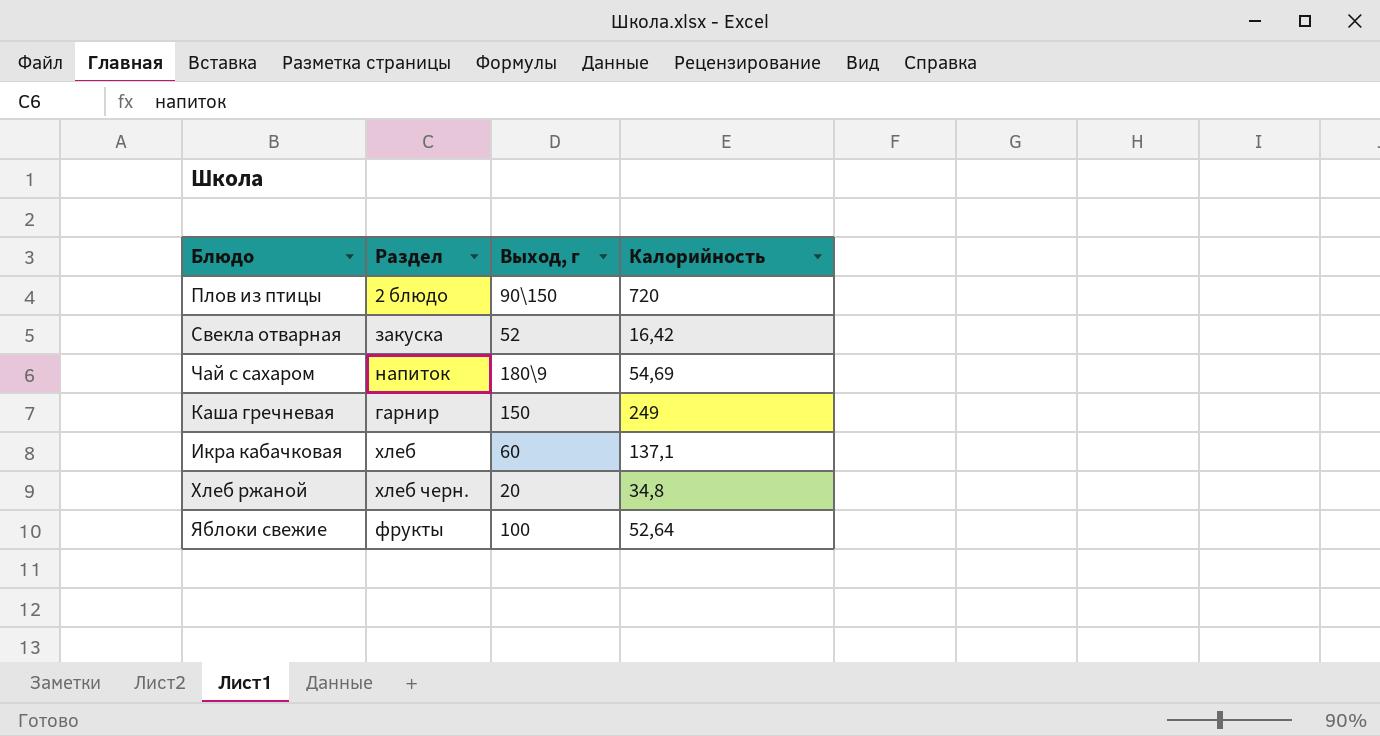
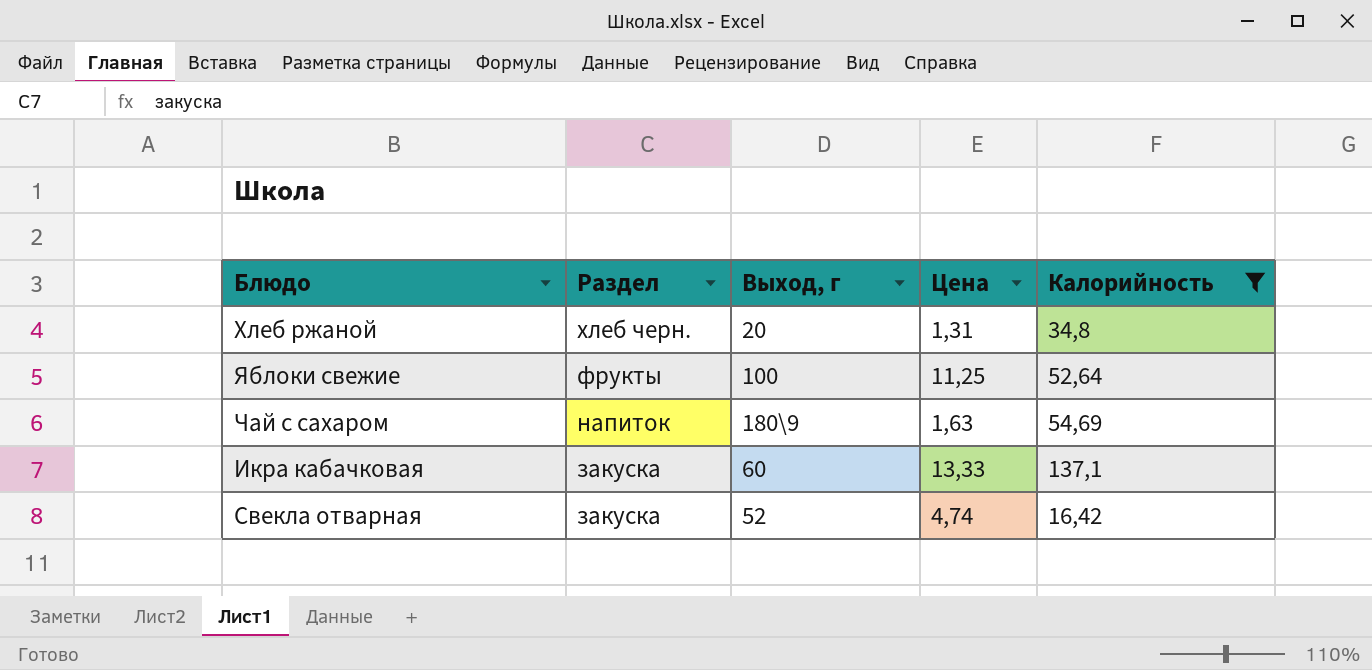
filter: none -> Калорийность <= 137,1
row order: none -> Раздел descending
column Цена | position: none -> 4
Икра кабачковая | Раздел: хлеб -> закуска

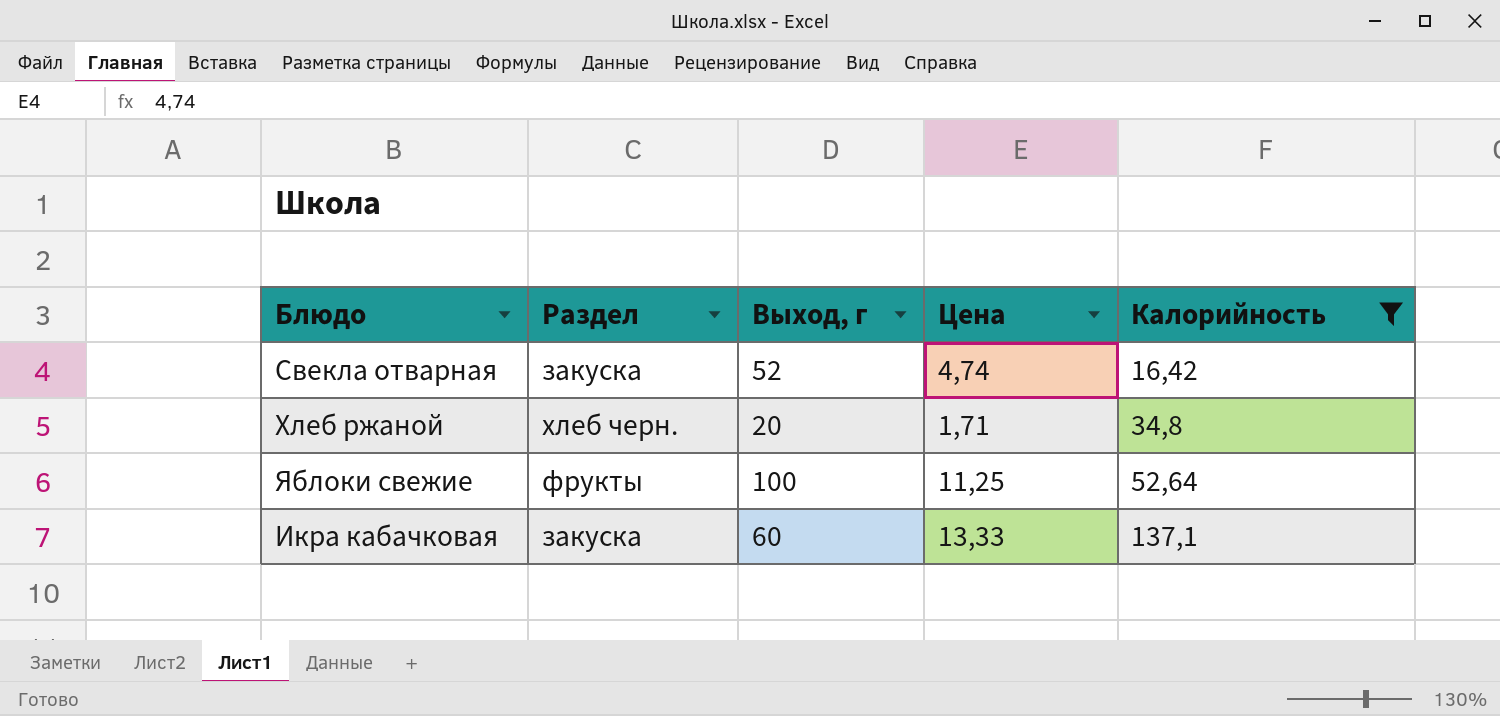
row order: Раздел descending -> Калорийность ascending
row Чай с сахаром: напиток | 180\9 | 1,63 | 54,69 -> none
Хлеб ржаной | Цена: 1,31 -> 1,71

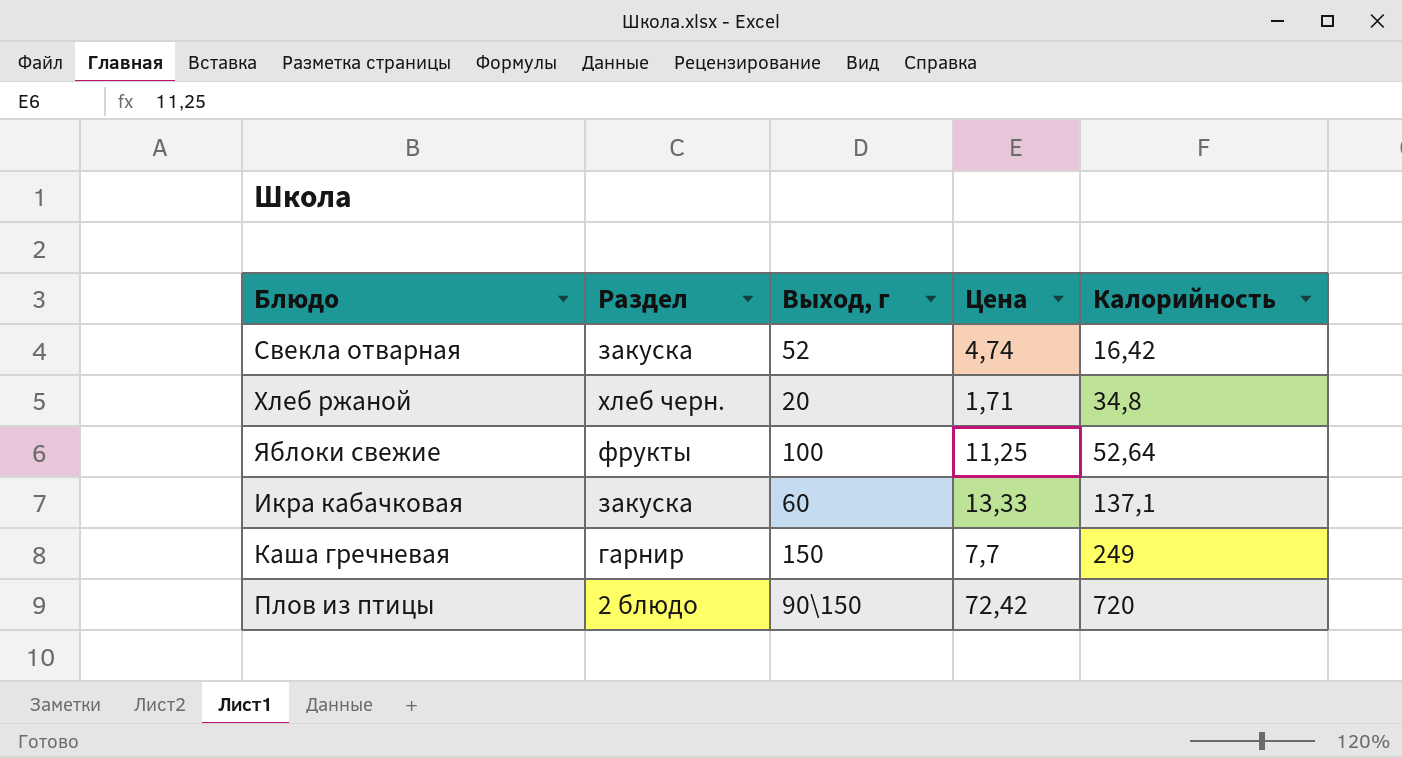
filter: Калорийность <= 137,1 -> none

